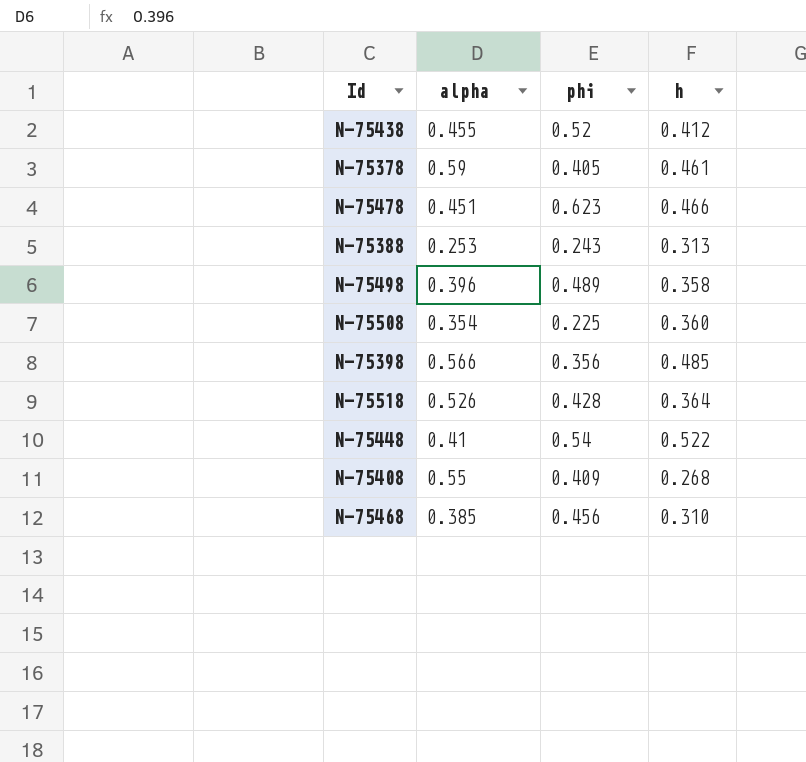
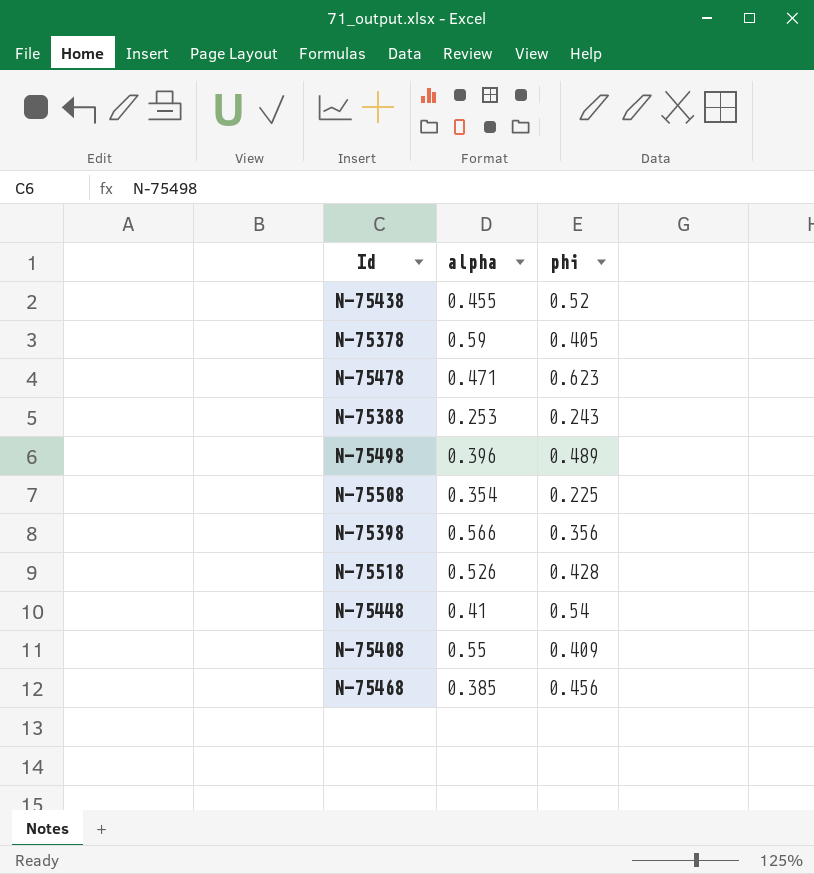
column h | position: 4 -> none
N-75478 | alpha: 0.451 -> 0.471

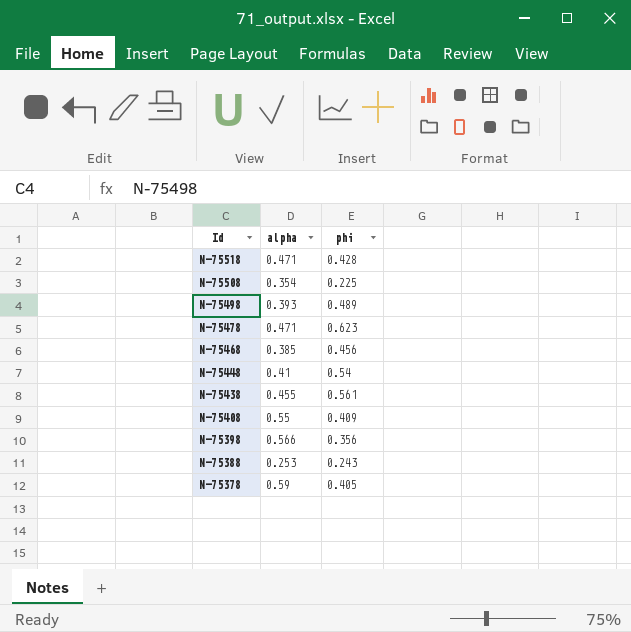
row order: none -> Id descending
N-75518 | alpha: 0.526 -> 0.471
N-75498 | alpha: 0.396 -> 0.393
N-75438 | phi: 0.52 -> 0.561

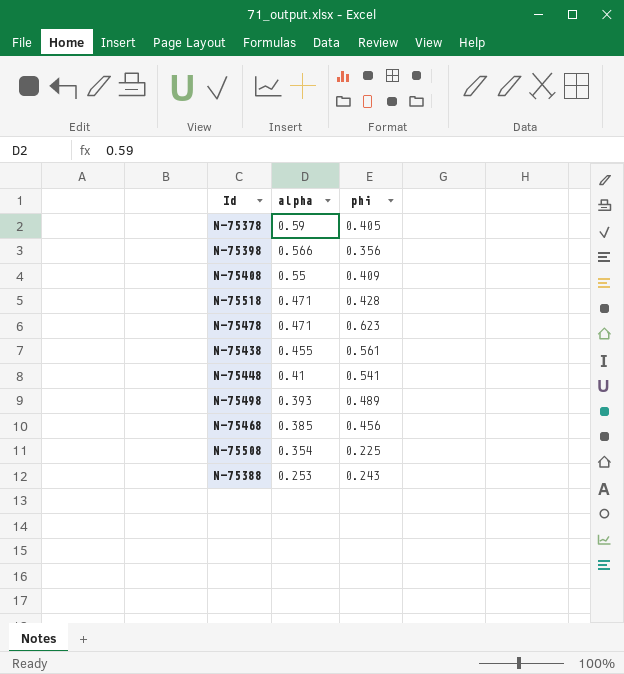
row order: Id descending -> alpha descending
N-75448 | phi: 0.54 -> 0.541

